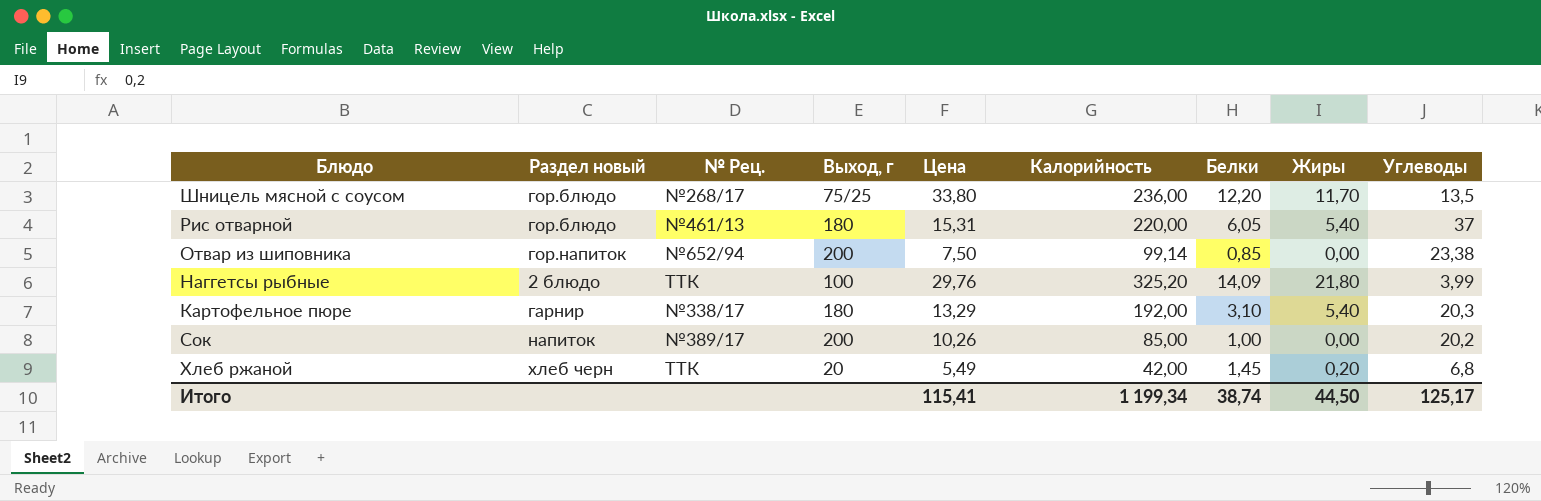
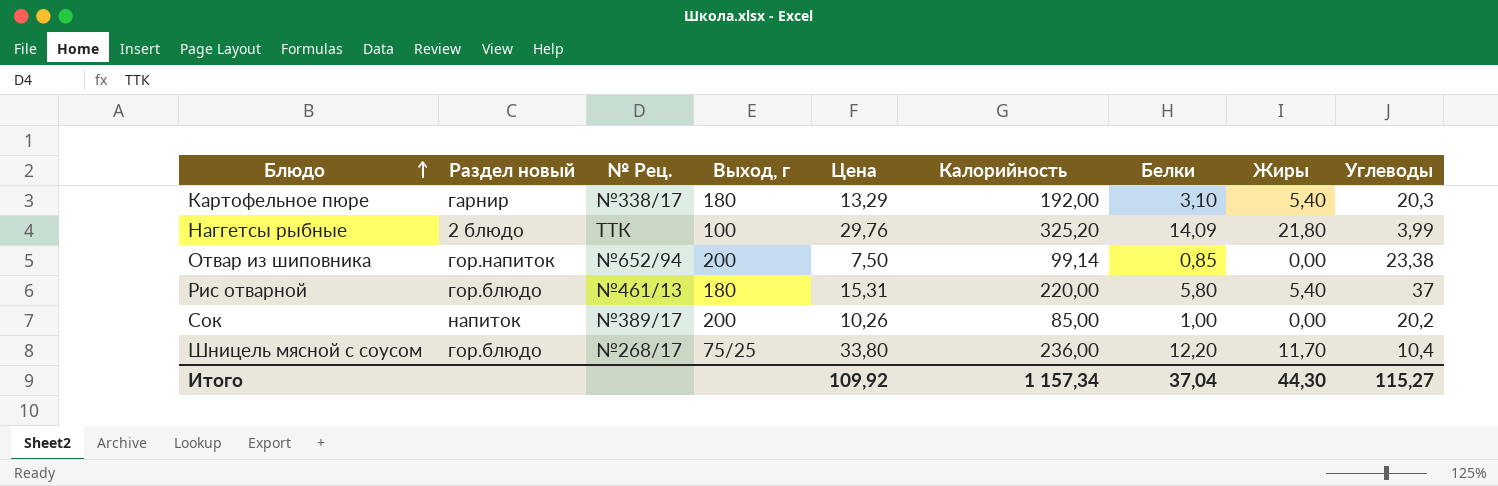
row order: none -> Блюдо ascending
row Хлеб ржаной: хлеб черн | ТТК | 20 | 5,49 | 42,00 | 1,45 | 0,20 | 6,8 -> none
Рис отварной | Белки: 6,05 -> 5,80
Шницель мясной с соусом | Углеводы: 13,5 -> 10,4
Итого | Цена: 115,41 -> 109,92
Итого | Калорийность: 1 199,34 -> 1 157,34
Итого | Белки: 38,74 -> 37,04
Итого | Жиры: 44,50 -> 44,30
Итого | Углеводы: 125,17 -> 115,27

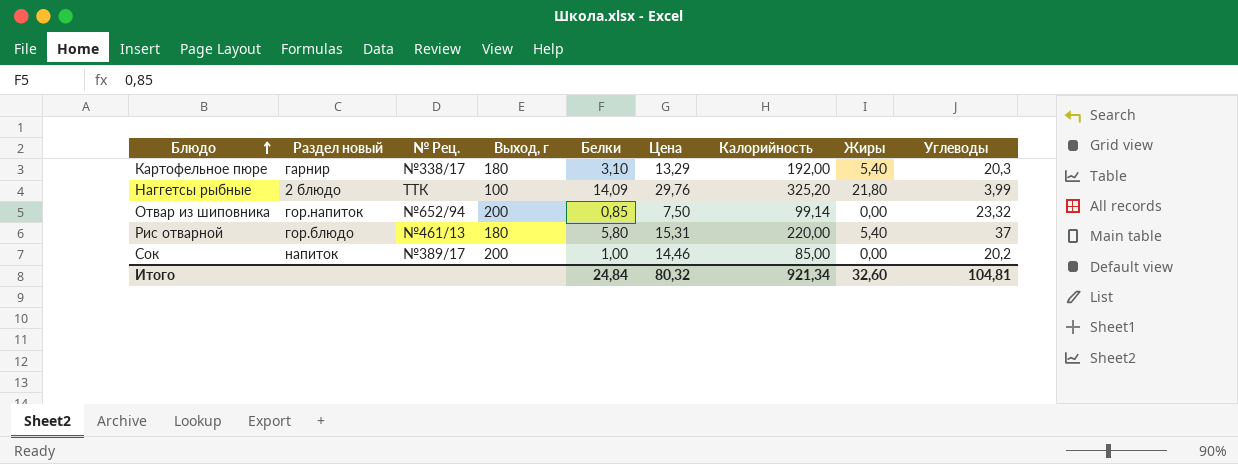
column Белки | position: 7 -> 5
row Шницель мясной с соусом: гор.блюдо | №268/17 | 75/25 | 33,80 | 236,00 | 12,20 | 11,70 | 10,4 -> none
Отвар из шиповника | Углеводы: 23,38 -> 23,32
Сок | Цена: 10,26 -> 14,46
Итого | Белки: 37,04 -> 24,84
Итого | Цена: 109,92 -> 80,32
Итого | Калорийность: 1 157,34 -> 921,34
Итого | Жиры: 44,30 -> 32,60
Итого | Углеводы: 115,27 -> 104,81

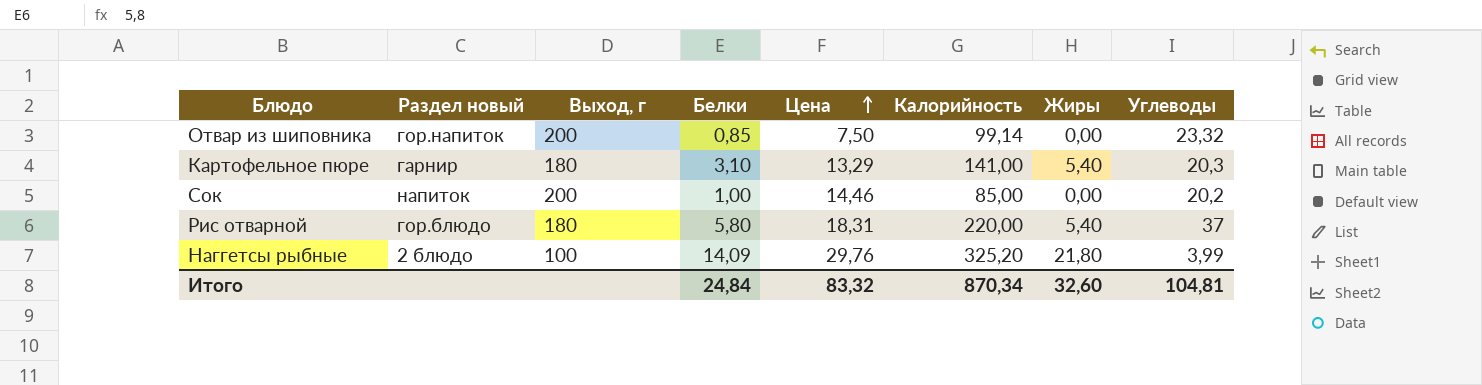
row order: Блюдо ascending -> Цена ascending
column № Рец. | position: 3 -> none
Картофельное пюре | Калорийность: 192,00 -> 141,00
Рис отварной | Цена: 15,31 -> 18,31
Итого | Цена: 80,32 -> 83,32
Итого | Калорийность: 921,34 -> 870,34

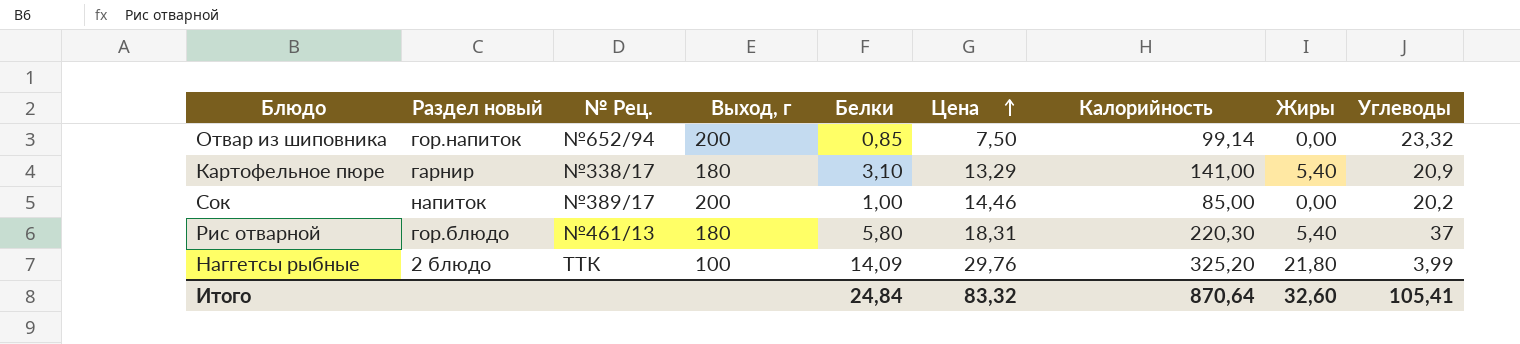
column № Рец. | position: none -> 3
Картофельное пюре | Углеводы: 20,3 -> 20,9
Рис отварной | Калорийность: 220,00 -> 220,30
Итого | Калорийность: 870,34 -> 870,64
Итого | Углеводы: 104,81 -> 105,41

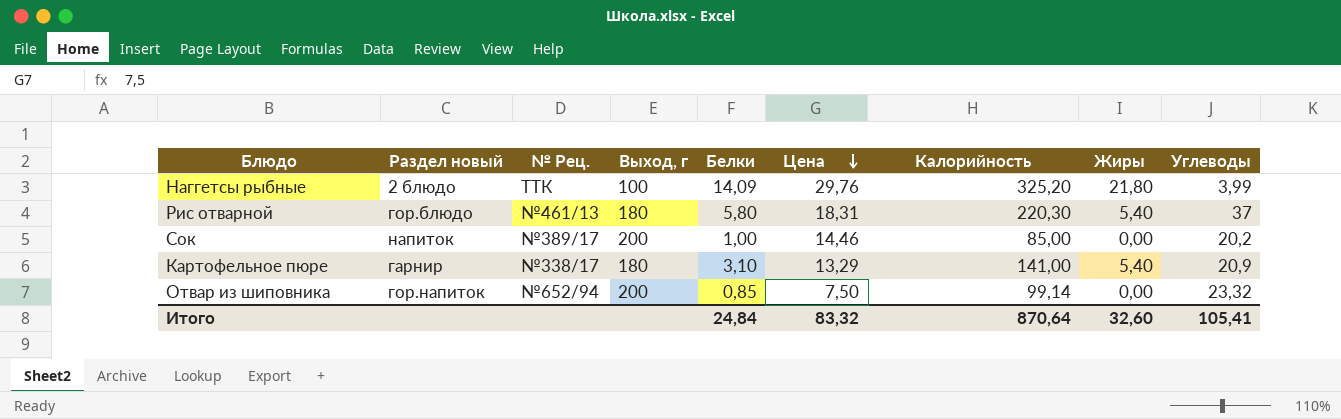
row order: Цена ascending -> Цена descending

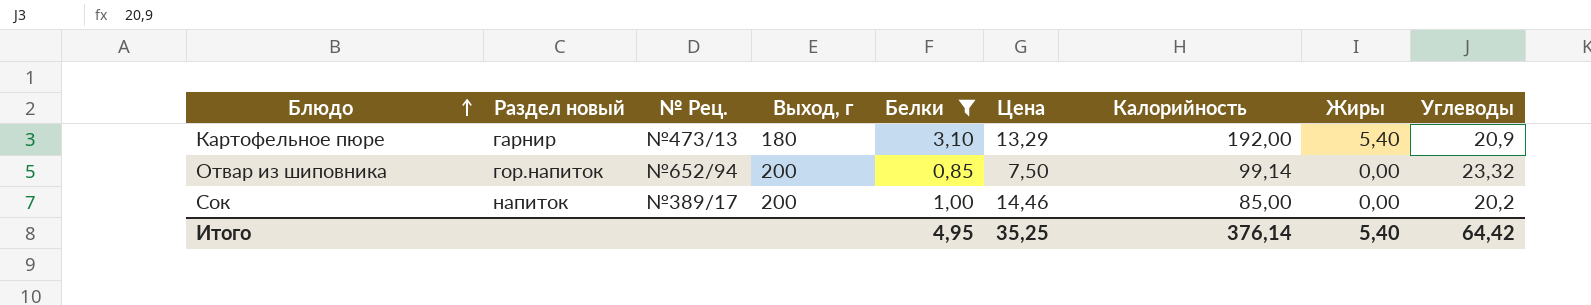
filter: none -> Белки <= 3,10
row order: Цена descending -> Блюдо ascending
Картофельное пюре | № Рец.: №338/17 -> №473/13
Картофельное пюре | Калорийность: 141,00 -> 192,00
Итого | Белки: 24,84 -> 4,95
Итого | Цена: 83,32 -> 35,25
Итого | Калорийность: 870,64 -> 376,14
Итого | Жиры: 32,60 -> 5,40
Итого | Углеводы: 105,41 -> 64,42

